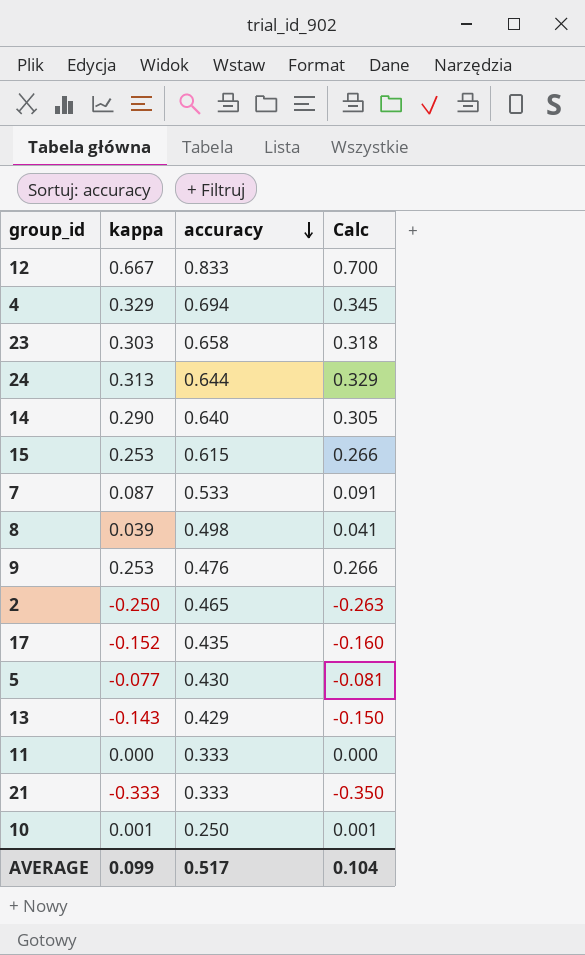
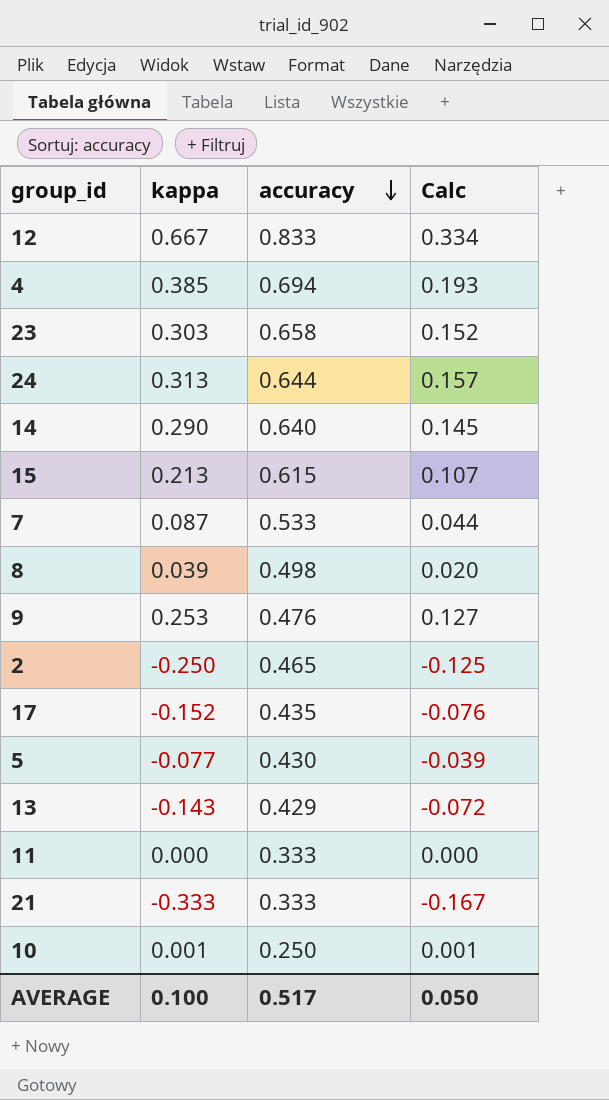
column Calc | formula: [kappa] * 1.05 -> [kappa] * 0.5
4 | kappa: 0.329 -> 0.385
15 | kappa: 0.253 -> 0.213
AVERAGE | kappa: 0.099 -> 0.100
AVERAGE | Calc: 0.104 -> 0.050

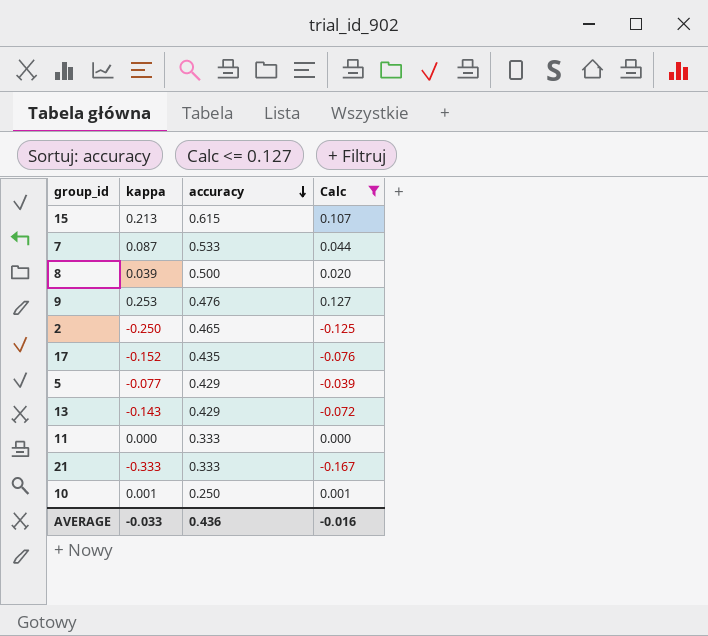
filter: none -> Calc <= 0.127
8 | accuracy: 0.498 -> 0.500
5 | accuracy: 0.430 -> 0.429
AVERAGE | kappa: 0.100 -> -0.033
AVERAGE | accuracy: 0.517 -> 0.436
AVERAGE | Calc: 0.050 -> -0.016

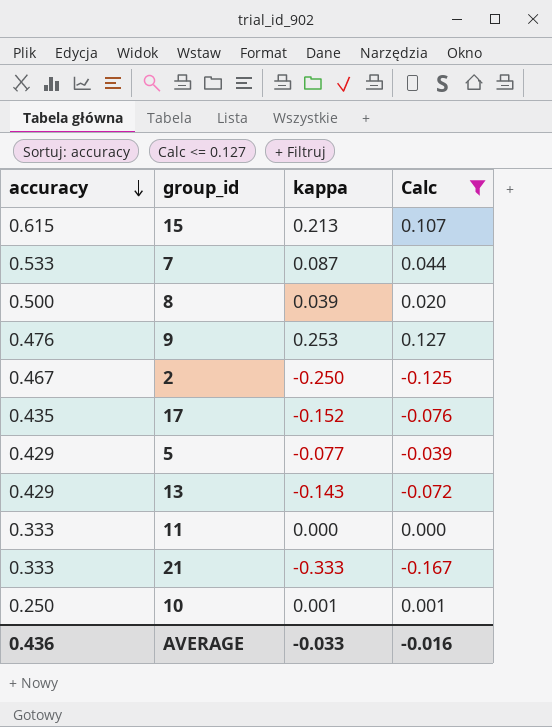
column accuracy | position: 3 -> 1
2 | accuracy: 0.465 -> 0.467

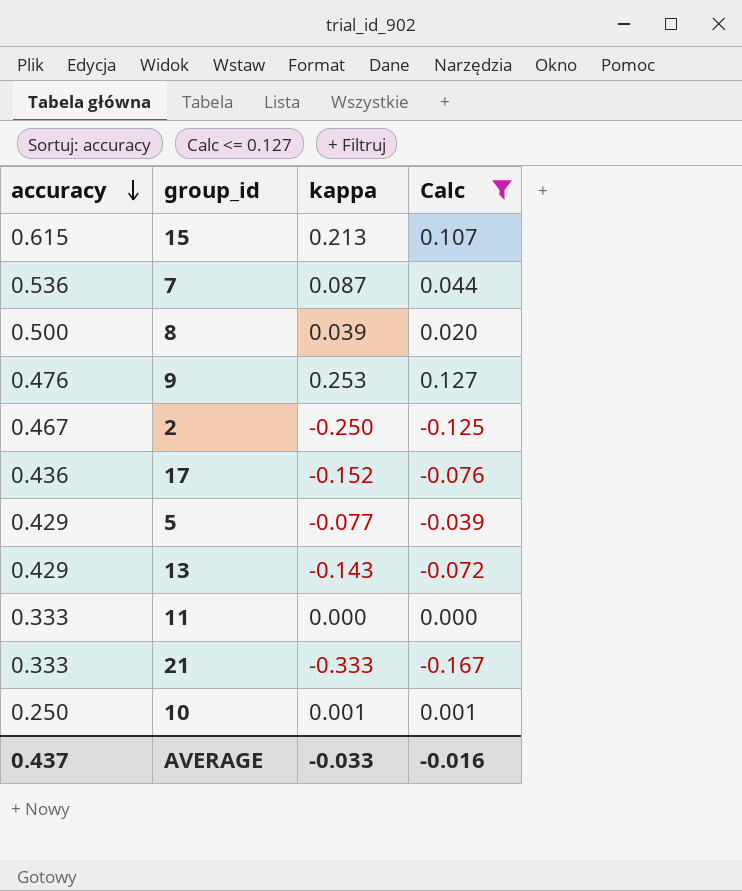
7 | accuracy: 0.533 -> 0.536
17 | accuracy: 0.435 -> 0.436
AVERAGE | accuracy: 0.436 -> 0.437

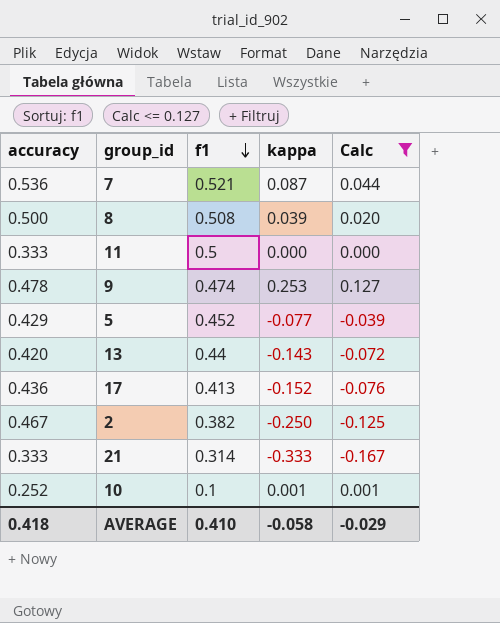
row order: accuracy descending -> f1 descending
column f1 | position: none -> 3
row 15: 0.615 | 0.213 | 0.107 -> none
9 | accuracy: 0.476 -> 0.478
13 | accuracy: 0.429 -> 0.420
10 | accuracy: 0.250 -> 0.252
AVERAGE | accuracy: 0.437 -> 0.418
AVERAGE | kappa: -0.033 -> -0.058
AVERAGE | Calc: -0.016 -> -0.029

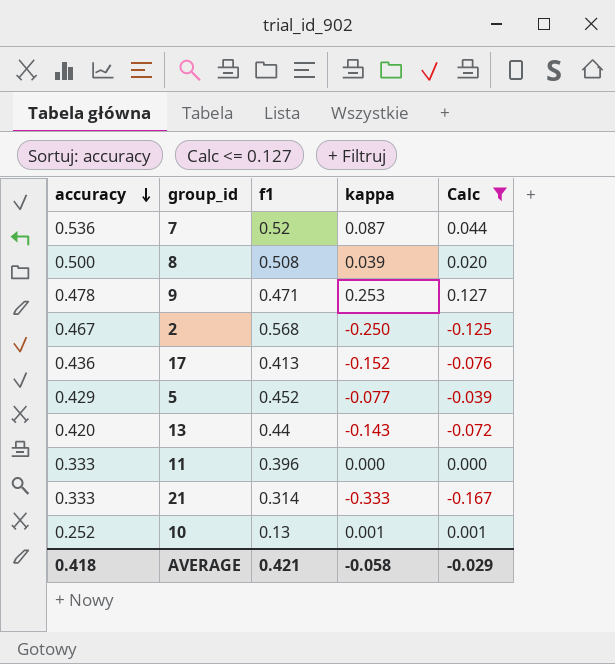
row order: f1 descending -> accuracy descending
7 | f1: 0.521 -> 0.52
9 | f1: 0.474 -> 0.471
2 | f1: 0.382 -> 0.568
11 | f1: 0.5 -> 0.396
10 | f1: 0.1 -> 0.13
AVERAGE | f1: 0.410 -> 0.421

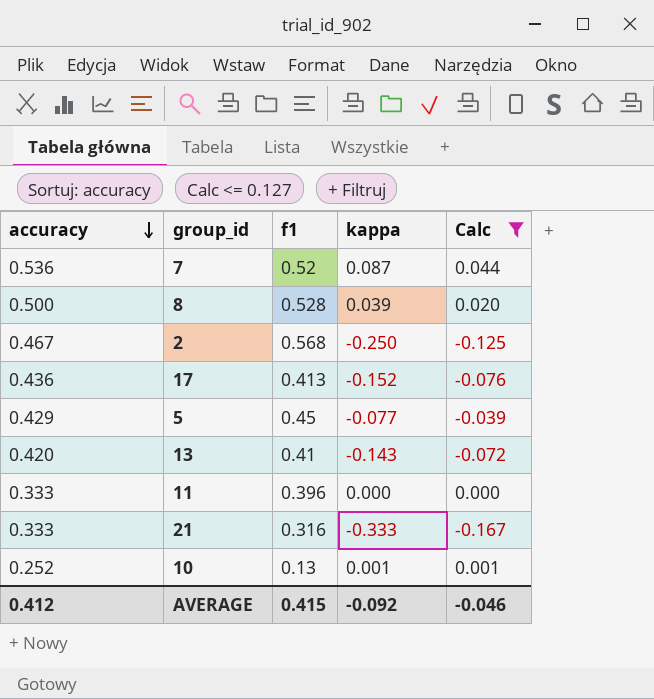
row 9: 0.478 | 0.471 | 0.253 | 0.127 -> none
8 | f1: 0.508 -> 0.528
5 | f1: 0.452 -> 0.45
13 | f1: 0.44 -> 0.41
21 | f1: 0.314 -> 0.316
AVERAGE | accuracy: 0.418 -> 0.412
AVERAGE | f1: 0.421 -> 0.415
AVERAGE | kappa: -0.058 -> -0.092
AVERAGE | Calc: -0.029 -> -0.046

